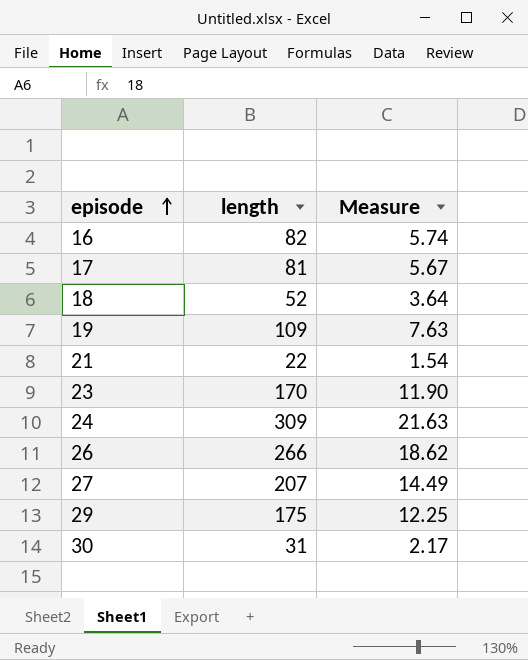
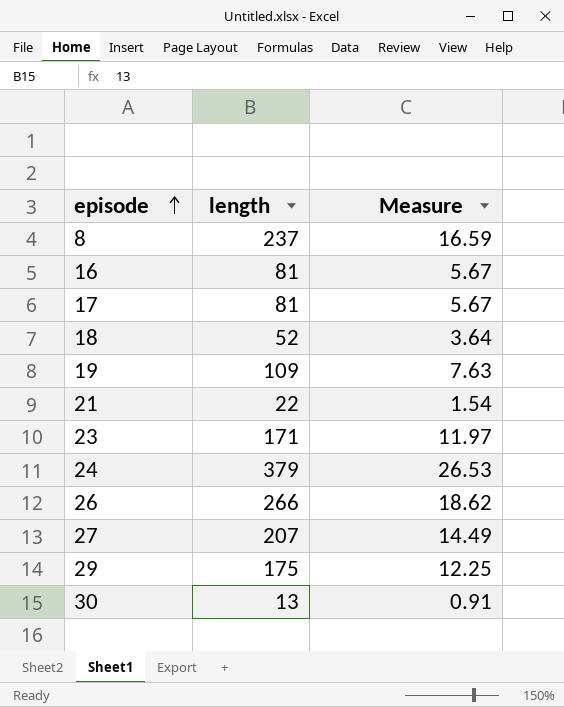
row 8: none -> 237 | 16.59
16 | length: 82 -> 81
16 | Measure: 5.74 -> 5.67
23 | length: 170 -> 171
23 | Measure: 11.90 -> 11.97
24 | length: 309 -> 379
24 | Measure: 21.63 -> 26.53
30 | length: 31 -> 13
30 | Measure: 2.17 -> 0.91

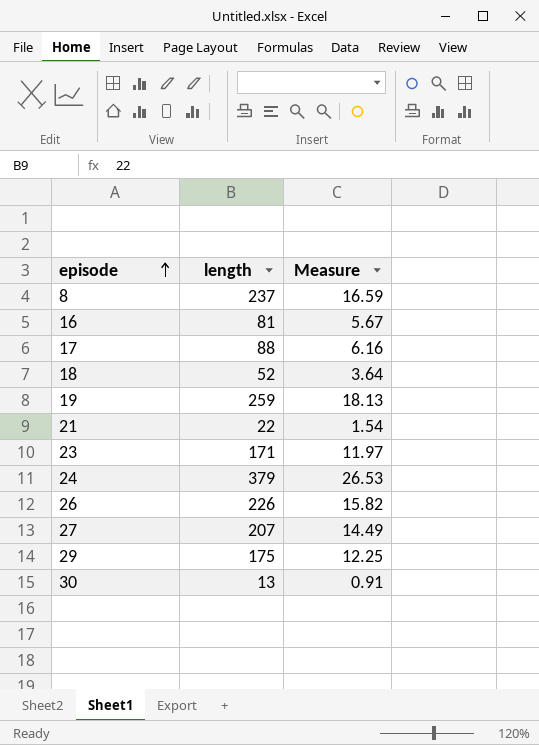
17 | length: 81 -> 88
17 | Measure: 5.67 -> 6.16
19 | length: 109 -> 259
19 | Measure: 7.63 -> 18.13
26 | length: 266 -> 226
26 | Measure: 18.62 -> 15.82

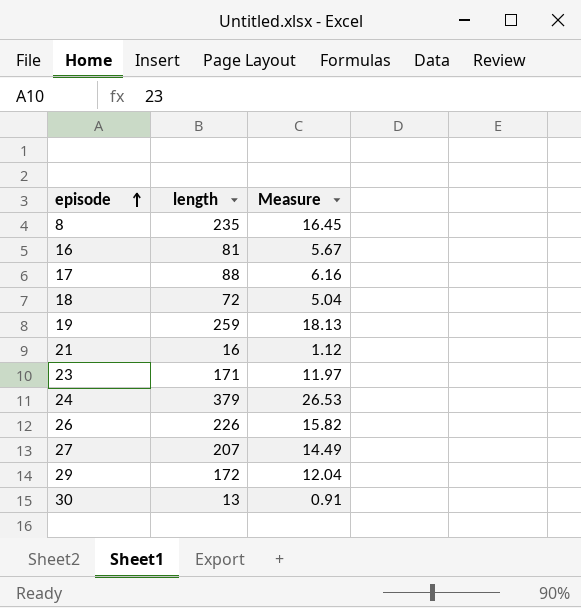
8 | length: 237 -> 235
8 | Measure: 16.59 -> 16.45
18 | length: 52 -> 72
18 | Measure: 3.64 -> 5.04
21 | length: 22 -> 16
21 | Measure: 1.54 -> 1.12
29 | length: 175 -> 172
29 | Measure: 12.25 -> 12.04

